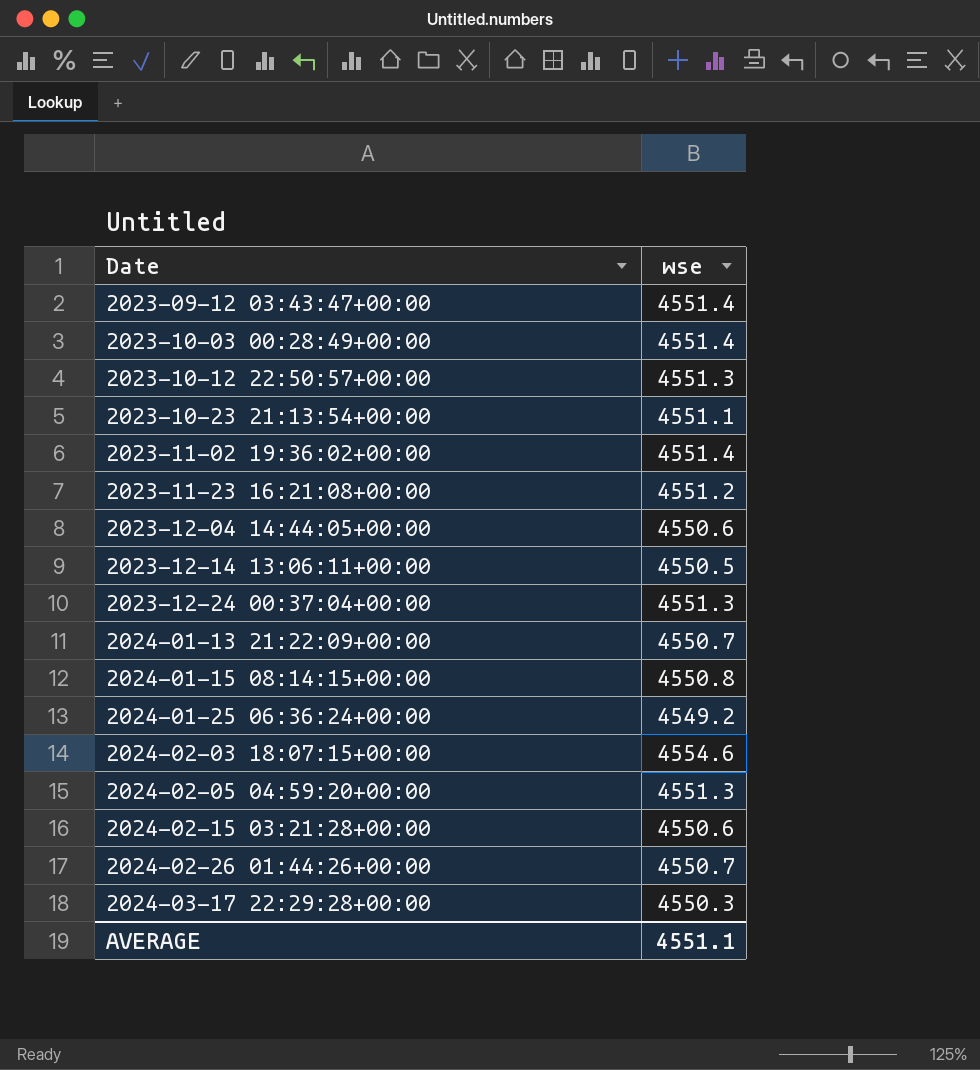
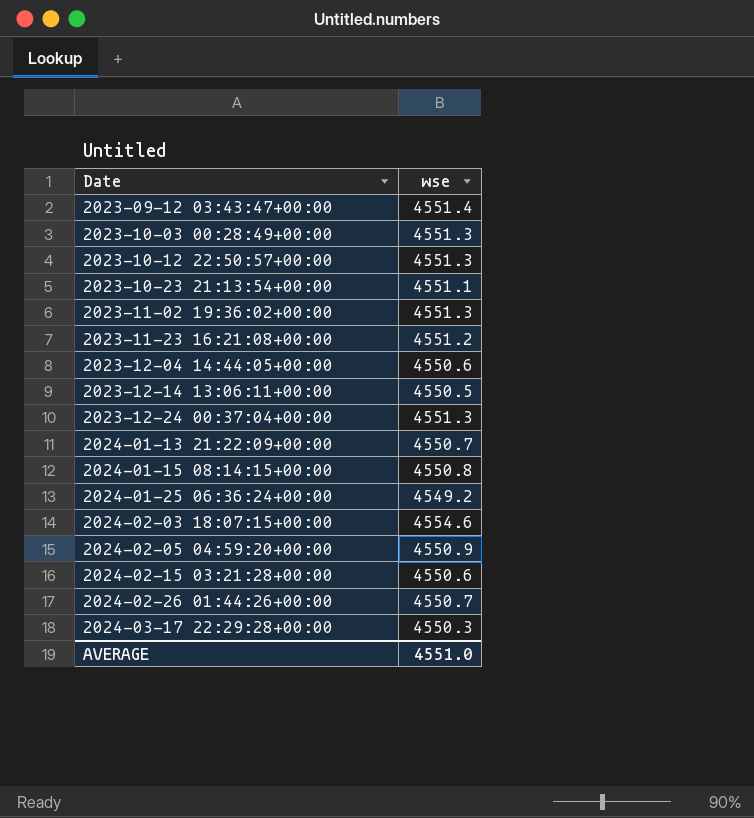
2023-10-03 00:28:49+00:00 | wse: 4551.4 -> 4551.3
2023-11-02 19:36:02+00:00 | wse: 4551.4 -> 4551.3
2024-02-05 04:59:20+00:00 | wse: 4551.3 -> 4550.9
AVERAGE | wse: 4551.1 -> 4551.0

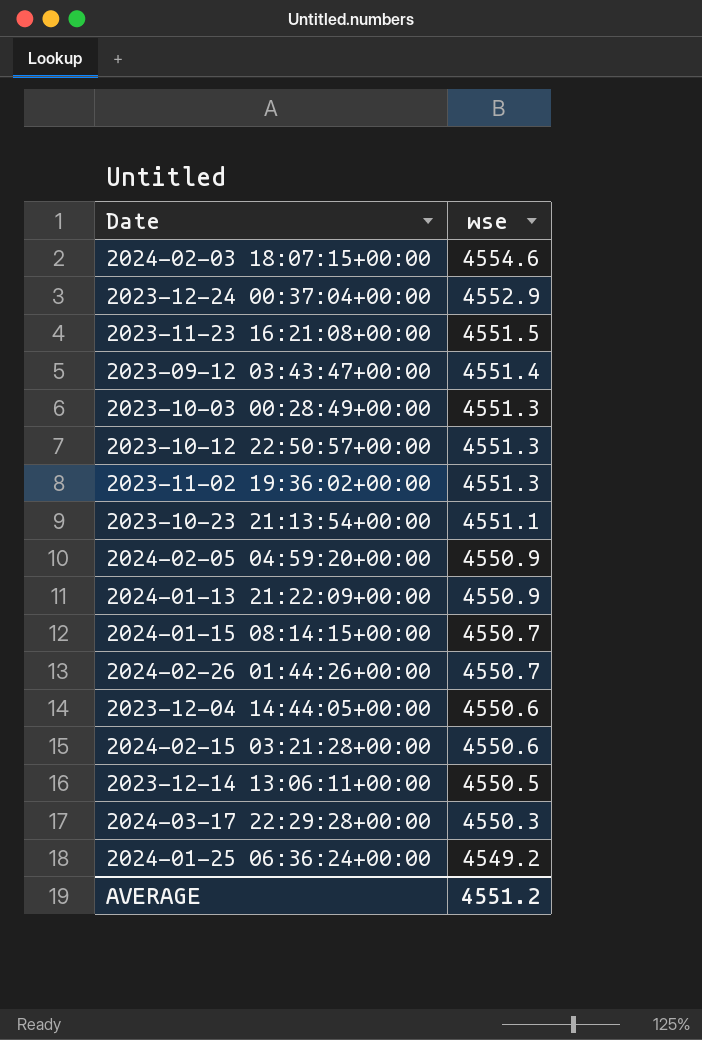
row order: Date ascending -> wse descending
2023-12-24 00:37:04+00:00 | wse: 4551.3 -> 4552.9
2023-11-23 16:21:08+00:00 | wse: 4551.2 -> 4551.5
2024-01-13 21:22:09+00:00 | wse: 4550.7 -> 4550.9
2024-01-15 08:14:15+00:00 | wse: 4550.8 -> 4550.7
AVERAGE | wse: 4551.0 -> 4551.2

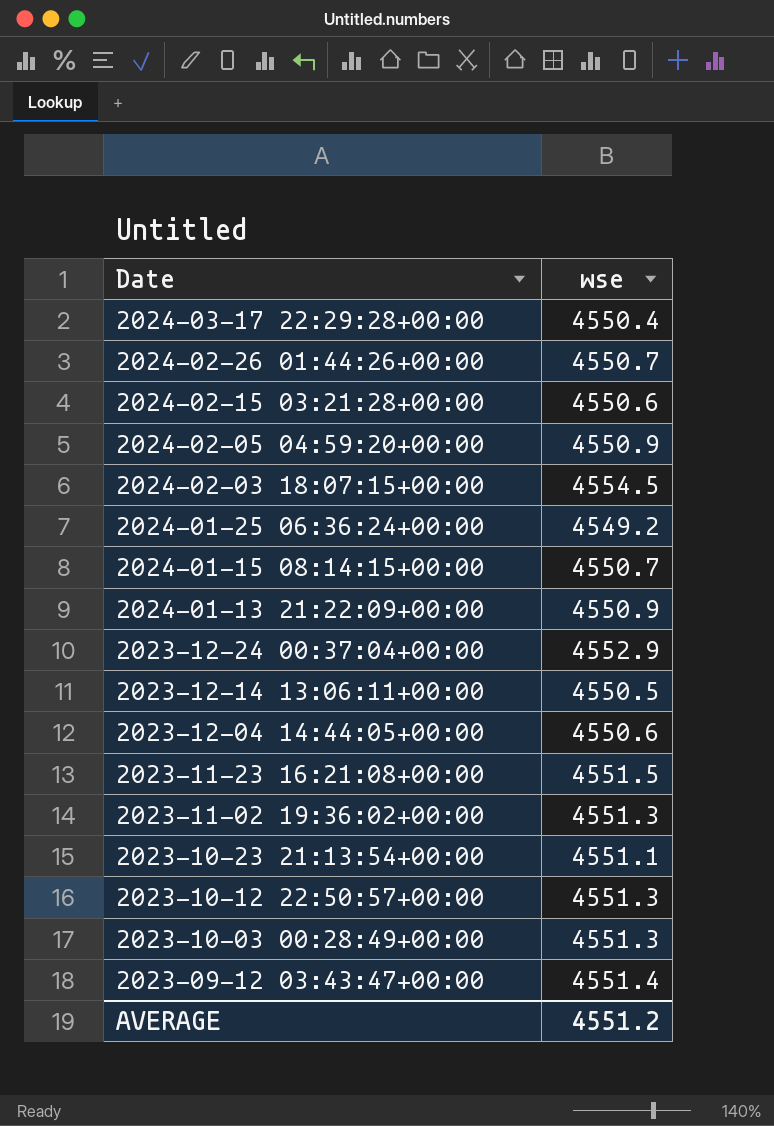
row order: wse descending -> Date descending
2024-03-17 22:29:28+00:00 | wse: 4550.3 -> 4550.4
2024-02-03 18:07:15+00:00 | wse: 4554.6 -> 4554.5

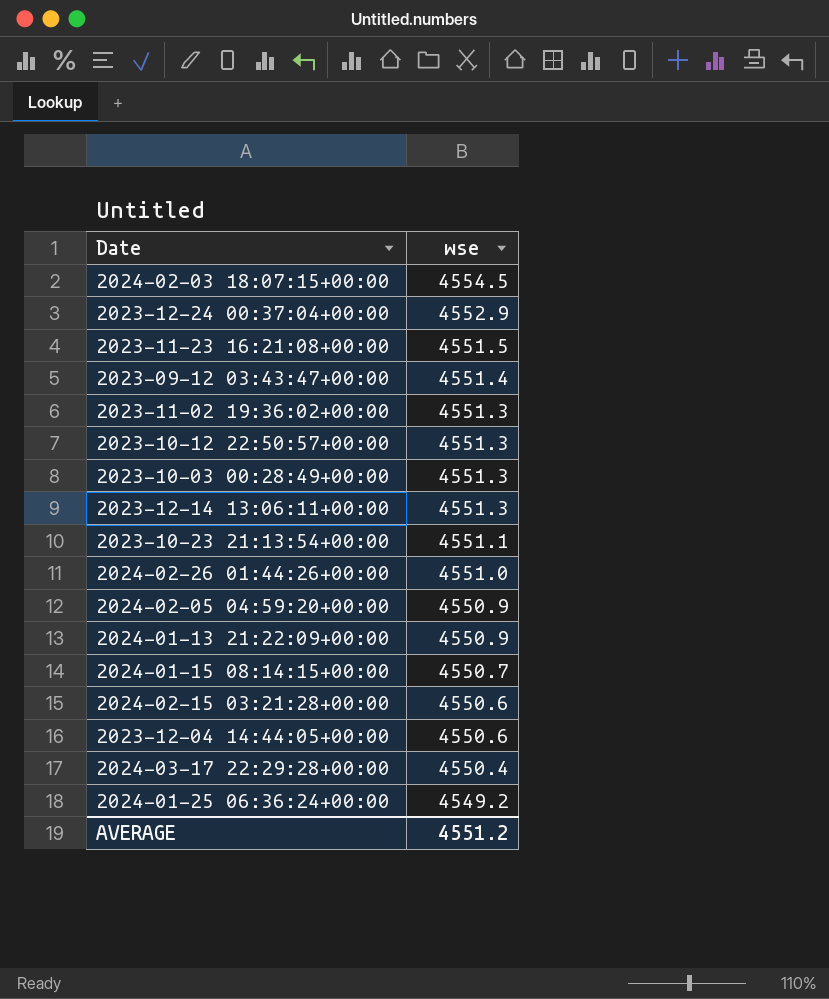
row order: Date descending -> wse descending
2023-12-14 13:06:11+00:00 | wse: 4550.5 -> 4551.3
2024-02-26 01:44:26+00:00 | wse: 4550.7 -> 4551.0

